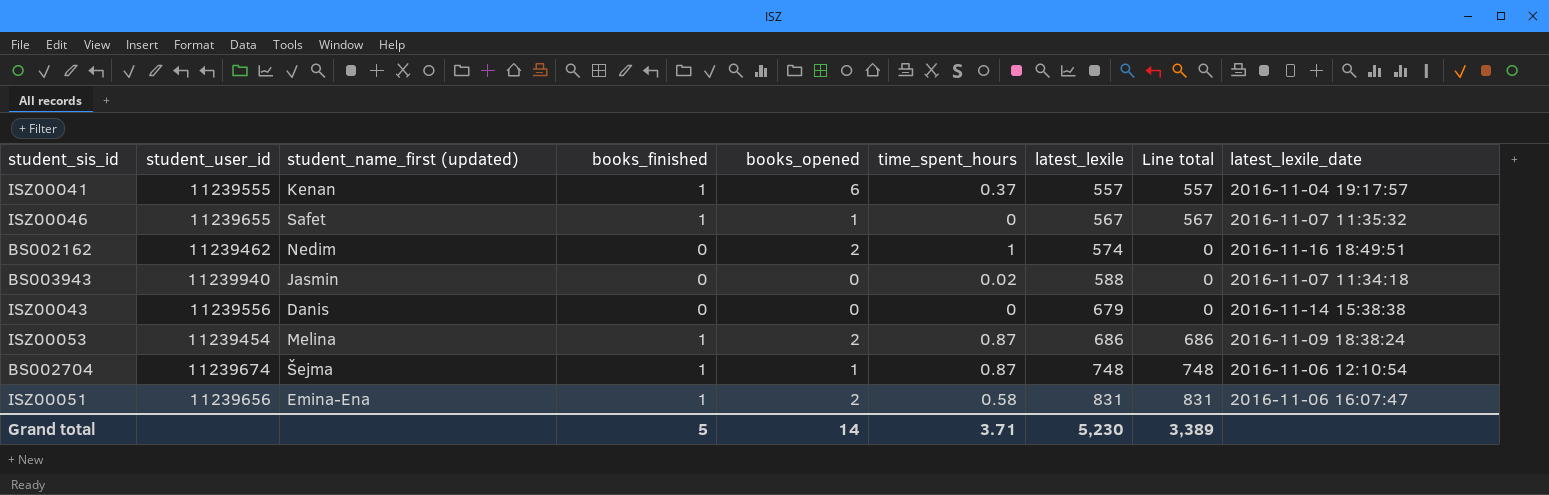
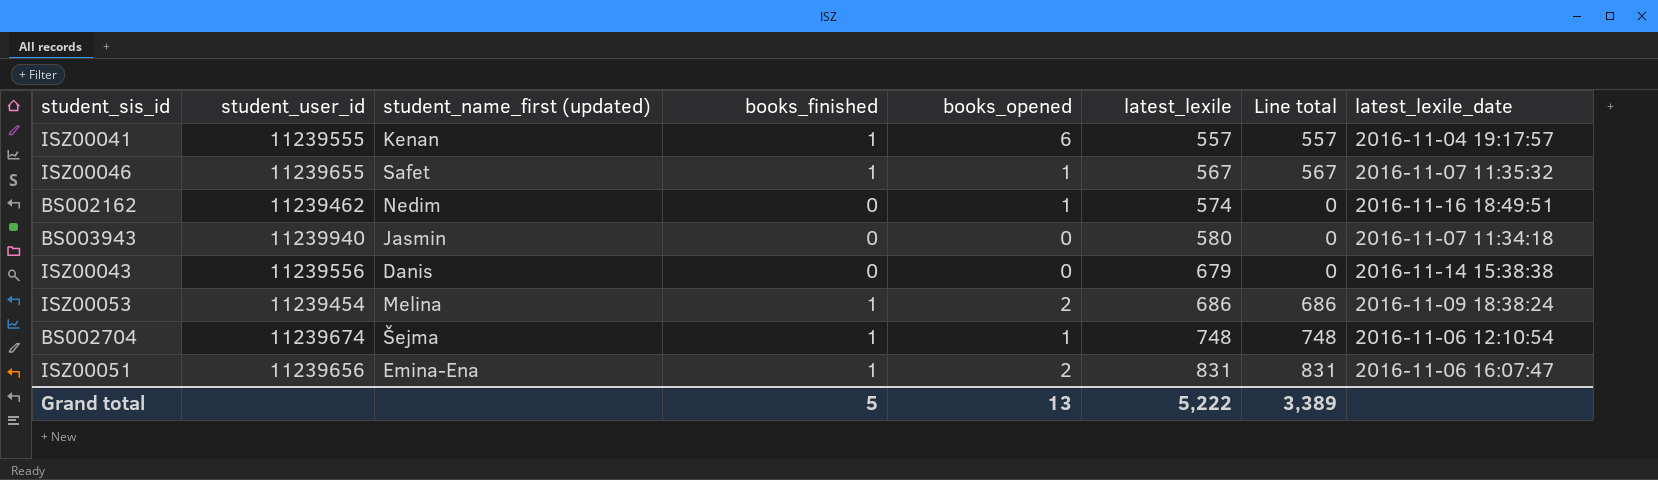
column time_spent_hours | position: 6 -> none
BS002162 | books_opened: 2 -> 1
BS003943 | latest_lexile: 588 -> 580
Grand total | books_opened: 14 -> 13
Grand total | latest_lexile: 5,230 -> 5,222

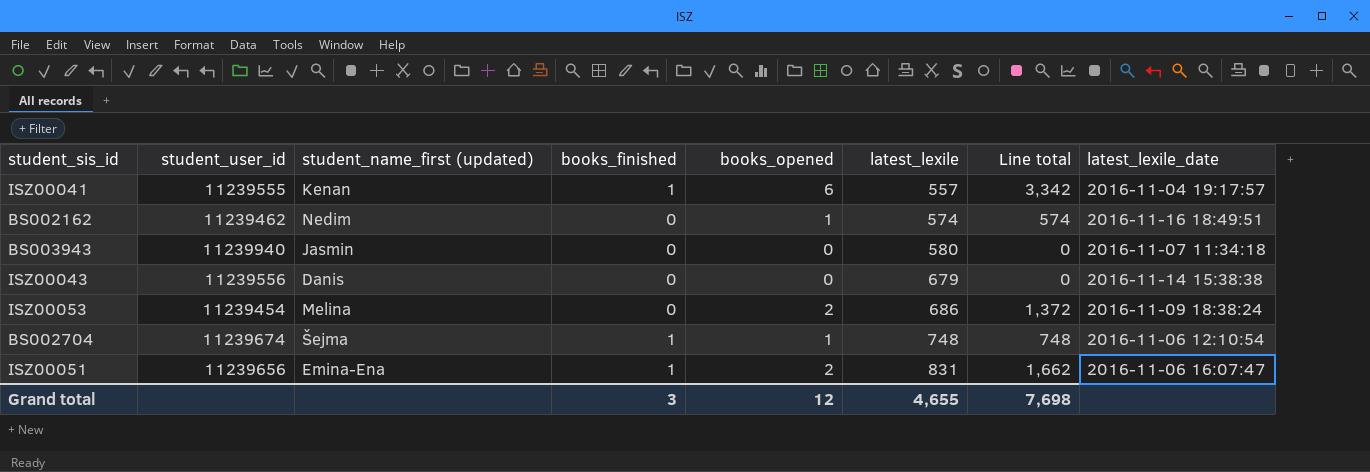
column Line total | formula: [books_finished] * [latest_lexile] -> [books_opened] * [latest_lexile]
row ISZ00046: 11239655 | Safet | 1 | 1 | 567 | 567 | 2016-11-07 11:35:32 -> none
ISZ00053 | books_finished: 1 -> 0
Grand total | books_finished: 5 -> 3
Grand total | books_opened: 13 -> 12
Grand total | latest_lexile: 5,222 -> 4,655
Grand total | Line total: 3,389 -> 7,698

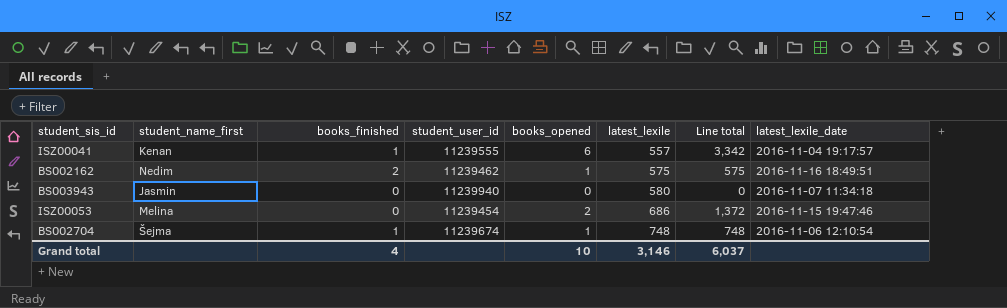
column name: student_name_first (updated) -> student_name_first
column student_user_id | position: 2 -> 4
row ISZ00043: 11239556 | Danis | 0 | 0 | 679 | 0 | 2016-11-14 15:38:38 -> none
row ISZ00051: 11239656 | Emina-Ena | 1 | 2 | 831 | 1,662 | 2016-11-06 16:07:47 -> none
BS002162 | books_finished: 0 -> 2
BS002162 | latest_lexile: 574 -> 575
BS002162 | Line total: 574 -> 575
ISZ00053 | latest_lexile_date: 2016-11-09 18:38:24 -> 2016-11-15 19:47:46
Grand total | books_finished: 3 -> 4
Grand total | books_opened: 12 -> 10
Grand total | latest_lexile: 4,655 -> 3,146
Grand total | Line total: 7,698 -> 6,037

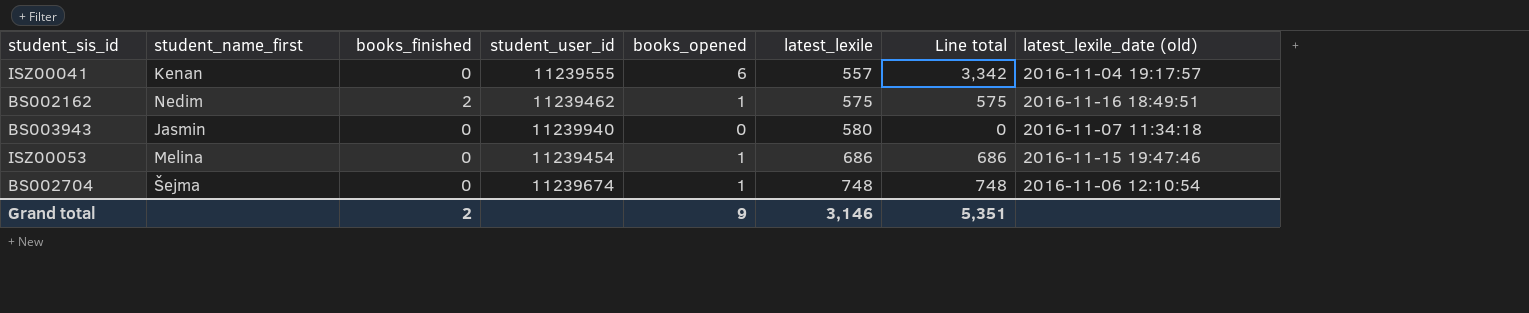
column name: latest_lexile_date -> latest_lexile_date (old)
ISZ00041 | books_finished: 1 -> 0
ISZ00053 | books_opened: 2 -> 1
ISZ00053 | Line total: 1,372 -> 686
BS002704 | books_finished: 1 -> 0
Grand total | books_finished: 4 -> 2
Grand total | books_opened: 10 -> 9
Grand total | Line total: 6,037 -> 5,351

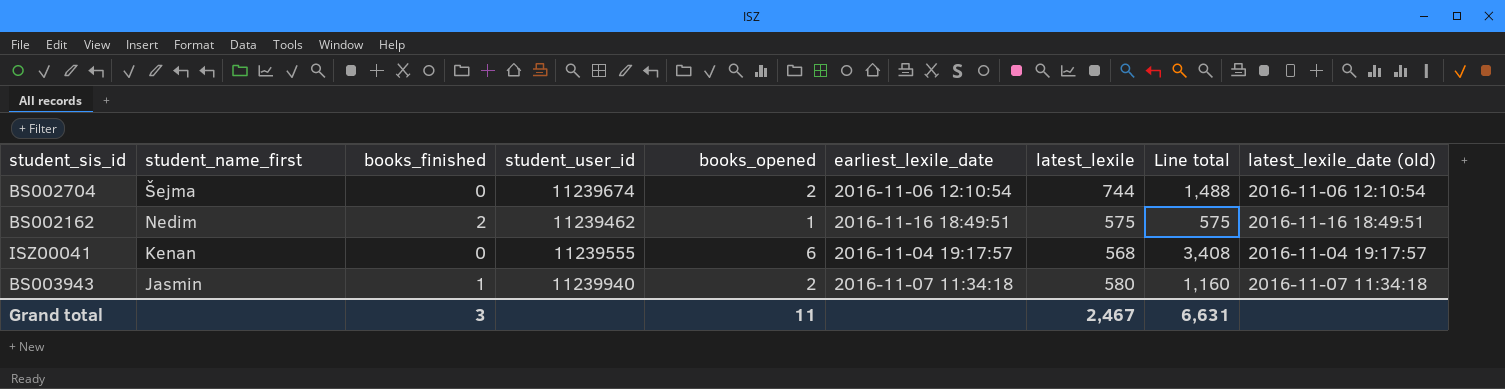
row order: latest_lexile ascending -> student_name_first descending
column earliest_lexile_date | position: none -> 6
row ISZ00053: Melina | 0 | 11239454 | 1 | 686 | 686 | 2016-11-15 19:47:46 -> none
BS002704 | books_opened: 1 -> 2
BS002704 | latest_lexile: 748 -> 744
BS002704 | Line total: 748 -> 1,488
ISZ00041 | latest_lexile: 557 -> 568
ISZ00041 | Line total: 3,342 -> 3,408
BS003943 | books_finished: 0 -> 1
BS003943 | books_opened: 0 -> 2
BS003943 | Line total: 0 -> 1,160
Grand total | books_finished: 2 -> 3
Grand total | books_opened: 9 -> 11
Grand total | latest_lexile: 3,146 -> 2,467
Grand total | Line total: 5,351 -> 6,631

